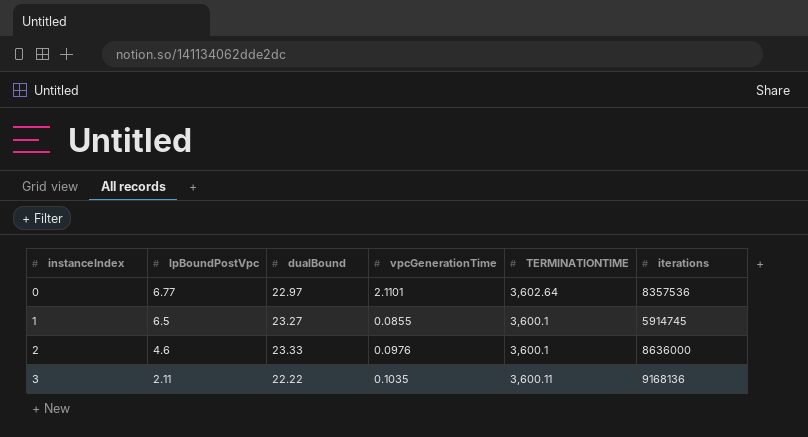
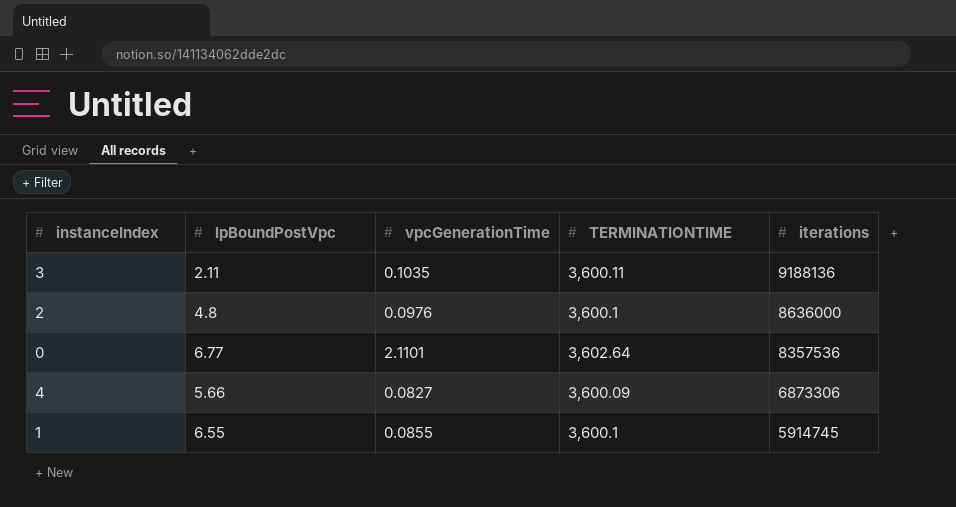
row order: instanceIndex ascending -> iterations descending
column dualBound | position: 3 -> none
3 | iterations: 9168136 -> 9188136
2 | lpBoundPostVpc: 4.6 -> 4.8
row 4: none -> 5.66 | 0.0827 | 3,600.09 | 6873306
1 | lpBoundPostVpc: 6.5 -> 6.55

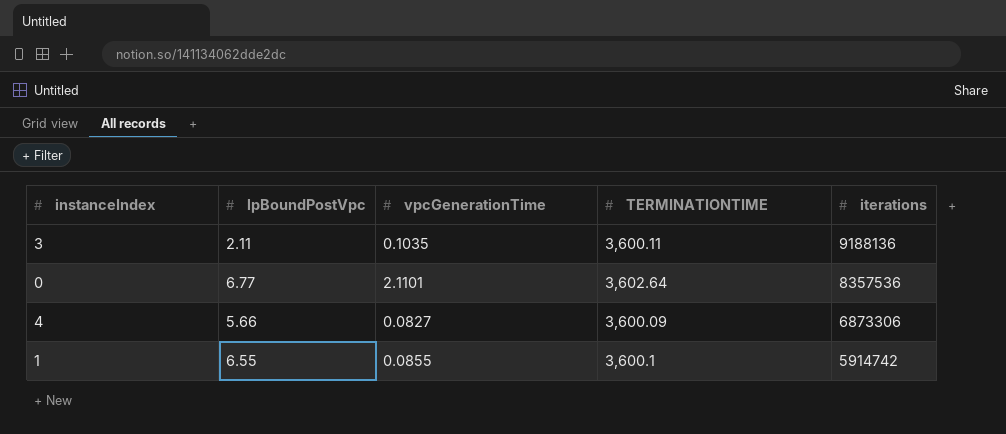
row 2: 4.8 | 0.0976 | 3,600.1 | 8636000 -> none
1 | iterations: 5914745 -> 5914742

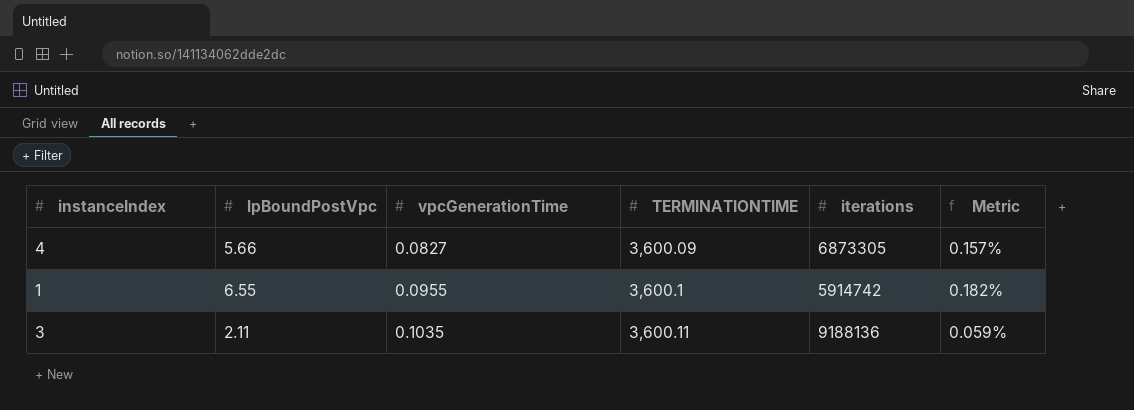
row order: iterations descending -> vpcGenerationTime ascending
column Metric | formula: none -> [lpBoundPostVpc] / [TERMINATIONTIME]
row 0: 6.77 | 2.1101 | 3,602.64 | 8357536 -> none
4 | iterations: 6873306 -> 6873305
1 | vpcGenerationTime: 0.0855 -> 0.0955

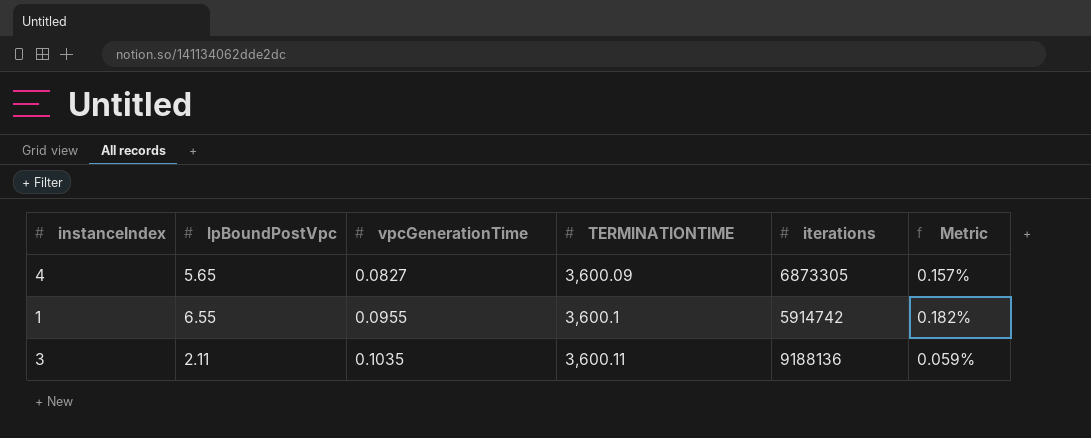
4 | lpBoundPostVpc: 5.66 -> 5.65

